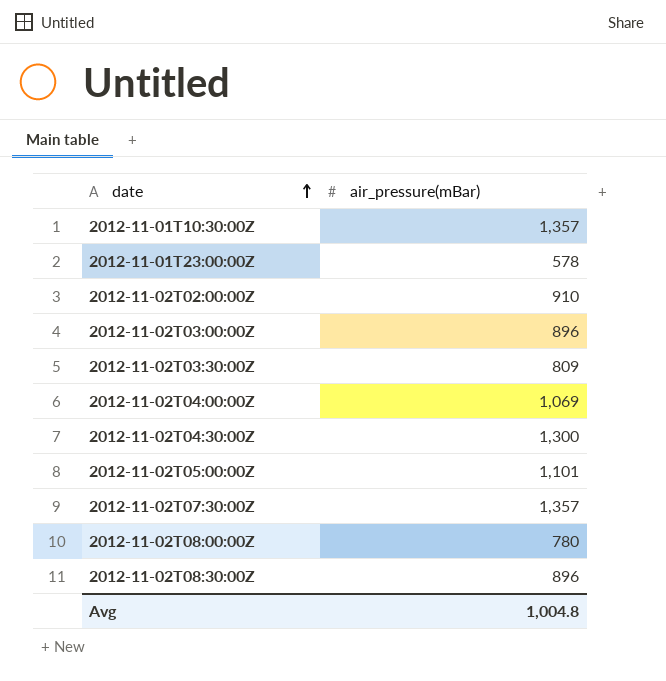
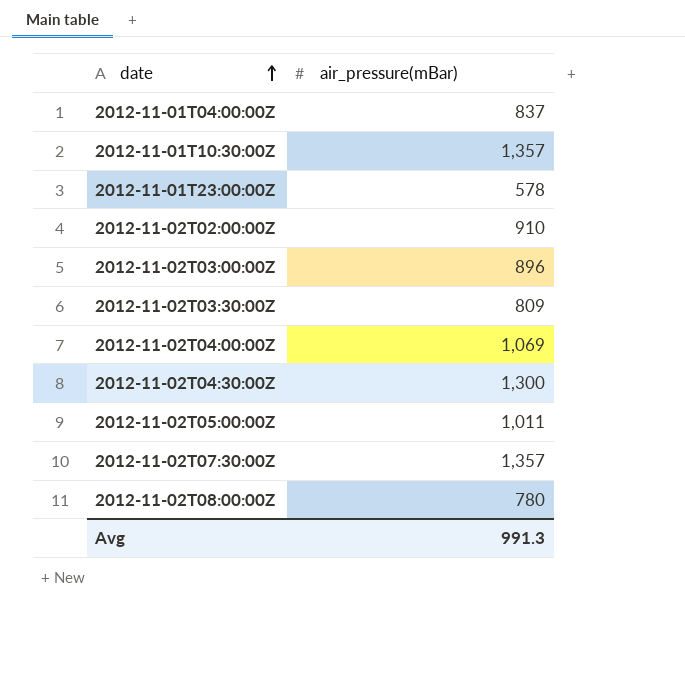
row 2012-11-02T08:30:00Z: 896 -> none
row 2012-11-01T04:00:00Z: none -> 837
2012-11-02T05:00:00Z | air_pressure(mBar): 1,101 -> 1,011
Avg | air_pressure(mBar): 1,004.8 -> 991.3

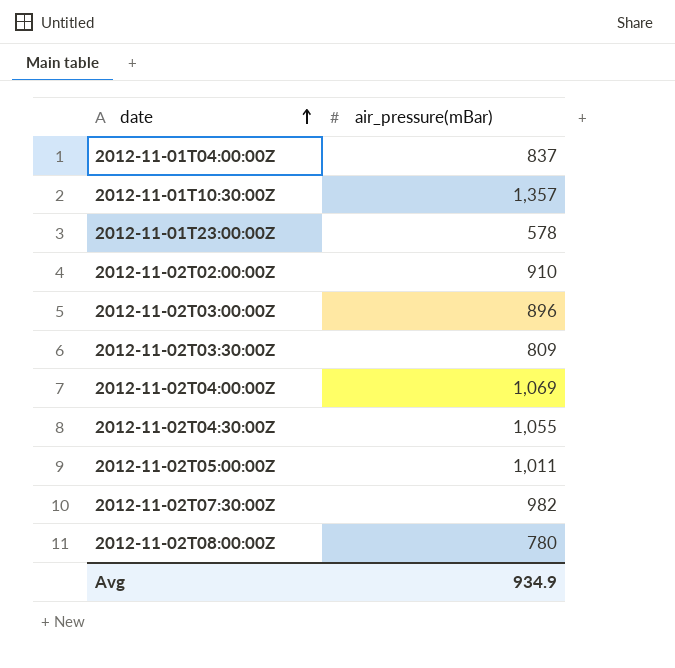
2012-11-02T04:30:00Z | air_pressure(mBar): 1,300 -> 1,055
2012-11-02T07:30:00Z | air_pressure(mBar): 1,357 -> 982
Avg | air_pressure(mBar): 991.3 -> 934.9

